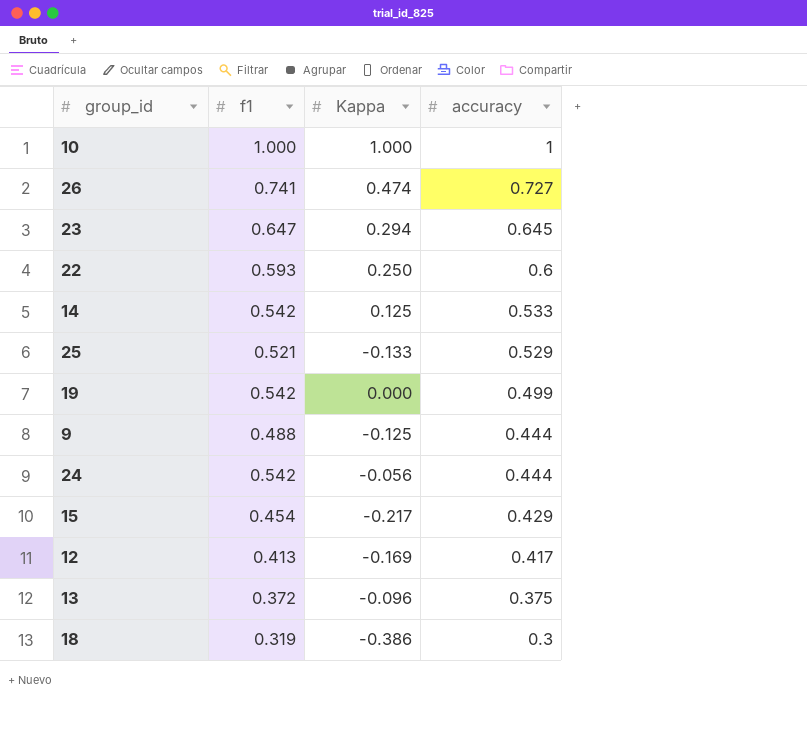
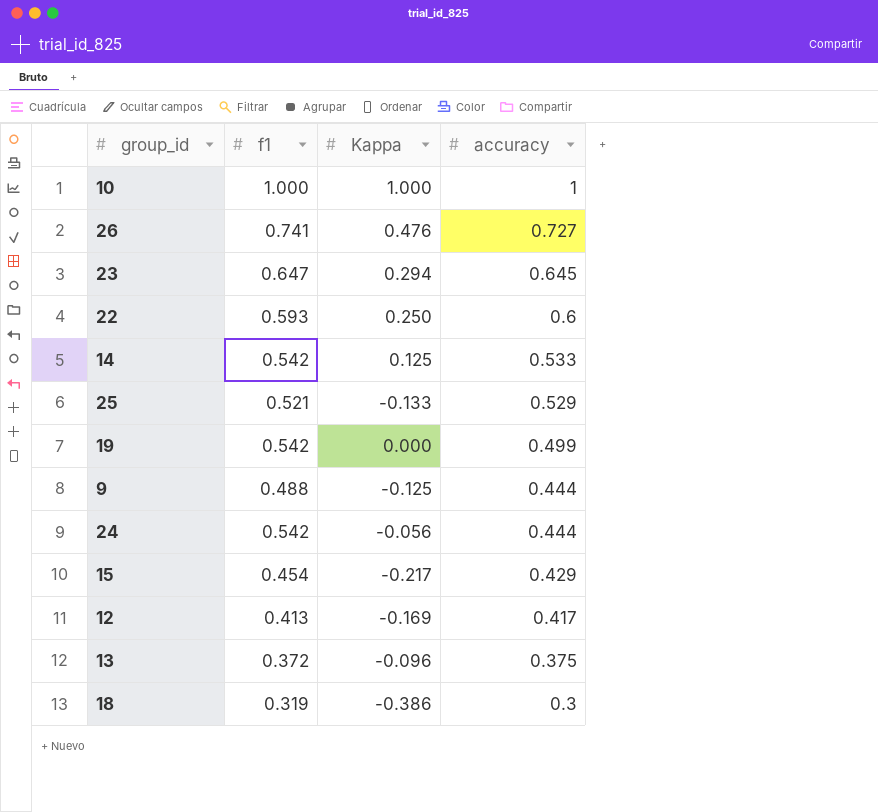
26 | Kappa: 0.474 -> 0.476

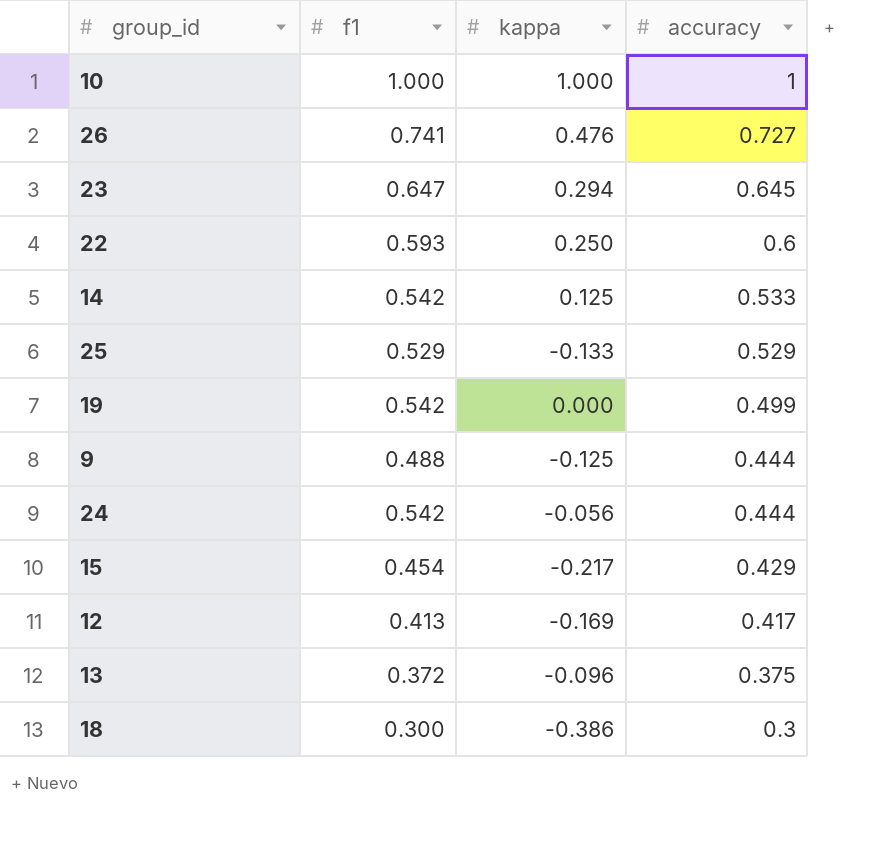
column name: Kappa -> kappa
25 | f1: 0.521 -> 0.529
18 | f1: 0.319 -> 0.300

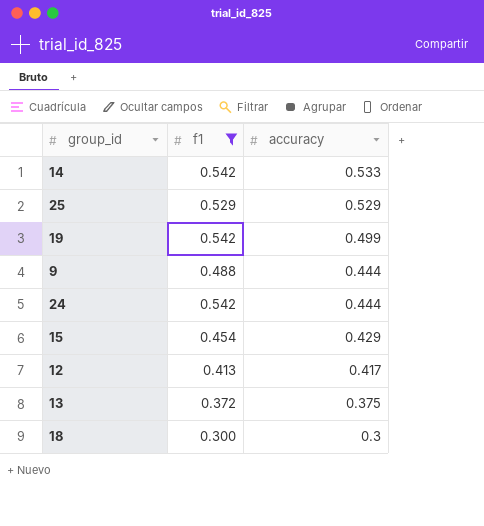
filter: none -> f1 <= 0.542
column kappa | position: 3 -> none

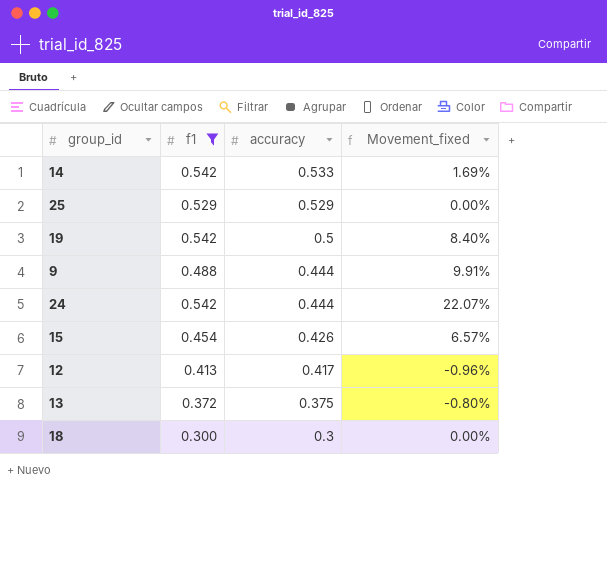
column Movement_fixed | formula: none -> ([f1] - [accuracy]) / [accuracy]
19 | accuracy: 0.499 -> 0.5
15 | accuracy: 0.429 -> 0.426

